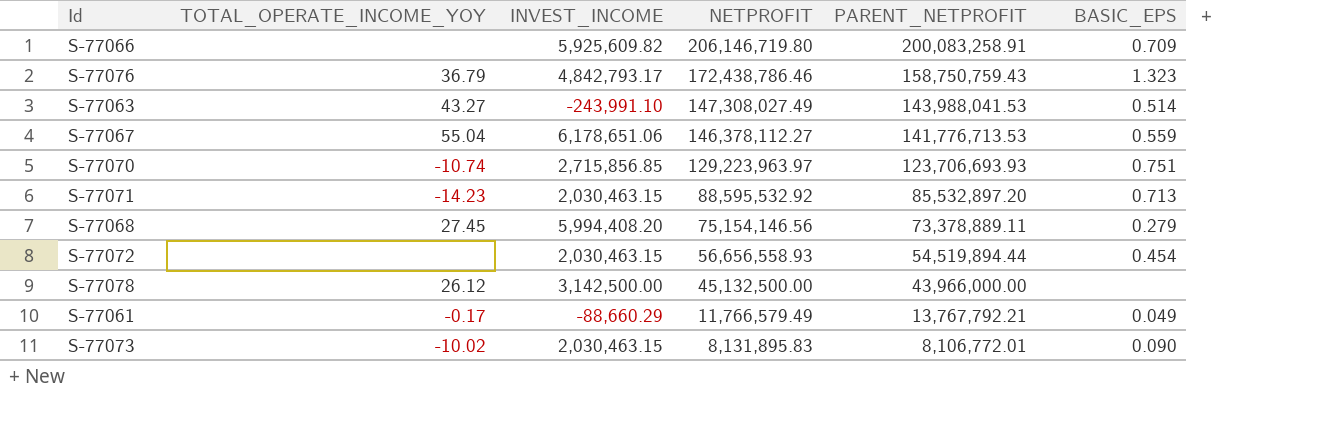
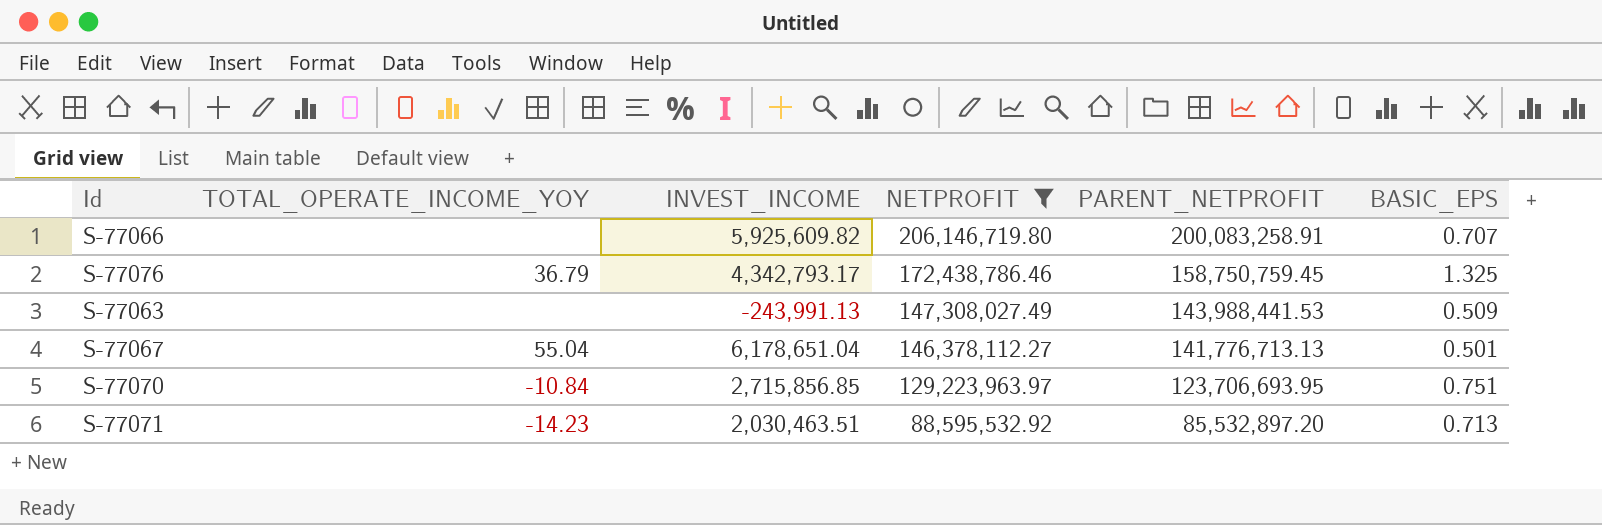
filter: none -> NETPROFIT >= 88,595,532.92
S-77066 | BASIC_EPS: 0.709 -> 0.707
S-77076 | INVEST_INCOME: 4,842,793.17 -> 4,342,793.17
S-77076 | PARENT_NETPROFIT: 158,750,759.43 -> 158,750,759.45
S-77076 | BASIC_EPS: 1.323 -> 1.325
S-77063 | TOTAL_OPERATE_INCOME_YOY: 43.27 -> none
S-77063 | INVEST_INCOME: -243,991.10 -> -243,991.13
S-77063 | PARENT_NETPROFIT: 143,988,041.53 -> 143,988,441.53
S-77063 | BASIC_EPS: 0.514 -> 0.509
S-77067 | INVEST_INCOME: 6,178,651.06 -> 6,178,651.04
S-77067 | PARENT_NETPROFIT: 141,776,713.53 -> 141,776,713.13
S-77067 | BASIC_EPS: 0.559 -> 0.501
S-77070 | TOTAL_OPERATE_INCOME_YOY: -10.74 -> -10.84
S-77070 | PARENT_NETPROFIT: 123,706,693.93 -> 123,706,693.95
S-77071 | INVEST_INCOME: 2,030,463.15 -> 2,030,463.51

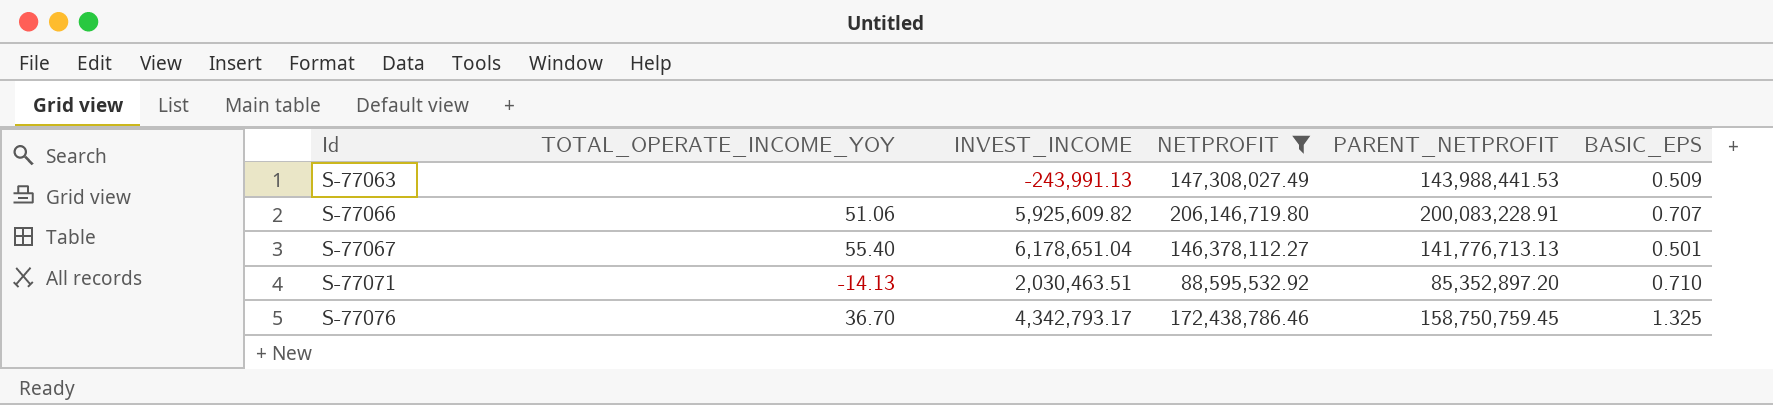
row order: NETPROFIT descending -> Id ascending
row S-77070: -10.84 | 2,715,856.85 | 129,223,963.97 | 123,706,693.95 | 0.751 -> none
S-77066 | TOTAL_OPERATE_INCOME_YOY: none -> 51.06
S-77066 | PARENT_NETPROFIT: 200,083,258.91 -> 200,083,228.91
S-77067 | TOTAL_OPERATE_INCOME_YOY: 55.04 -> 55.40
S-77071 | TOTAL_OPERATE_INCOME_YOY: -14.23 -> -14.13
S-77071 | PARENT_NETPROFIT: 85,532,897.20 -> 85,352,897.20
S-77071 | BASIC_EPS: 0.713 -> 0.710
S-77076 | TOTAL_OPERATE_INCOME_YOY: 36.79 -> 36.70

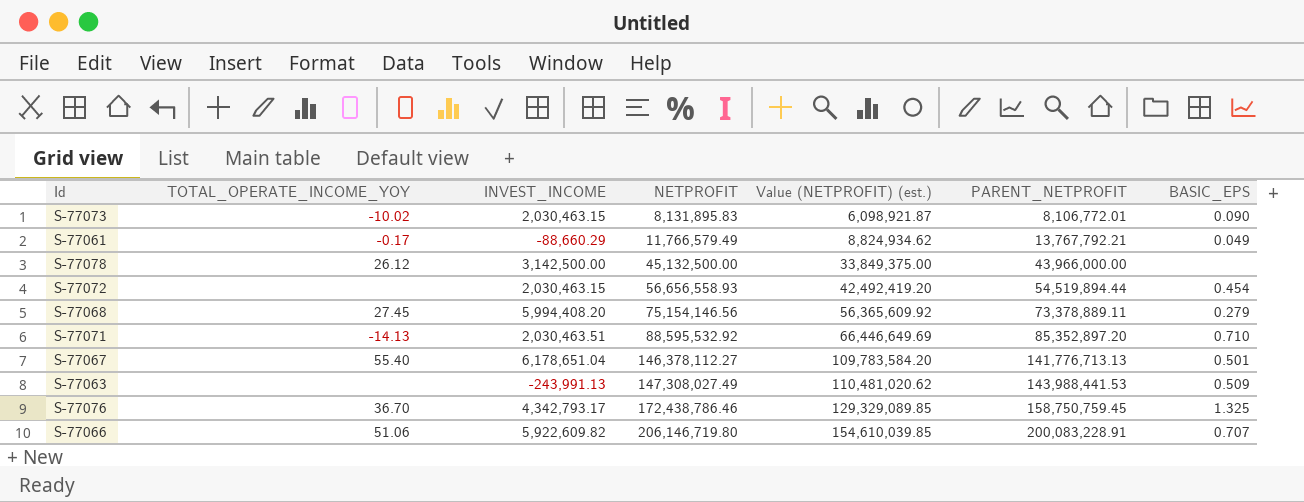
filter: NETPROFIT >= 88,595,532.92 -> none
row order: Id ascending -> NETPROFIT ascending
column Value (NETPROFIT) (est.) | formula: none -> [NETPROFIT] * 0.75
S-77066 | INVEST_INCOME: 5,925,609.82 -> 5,922,609.82

